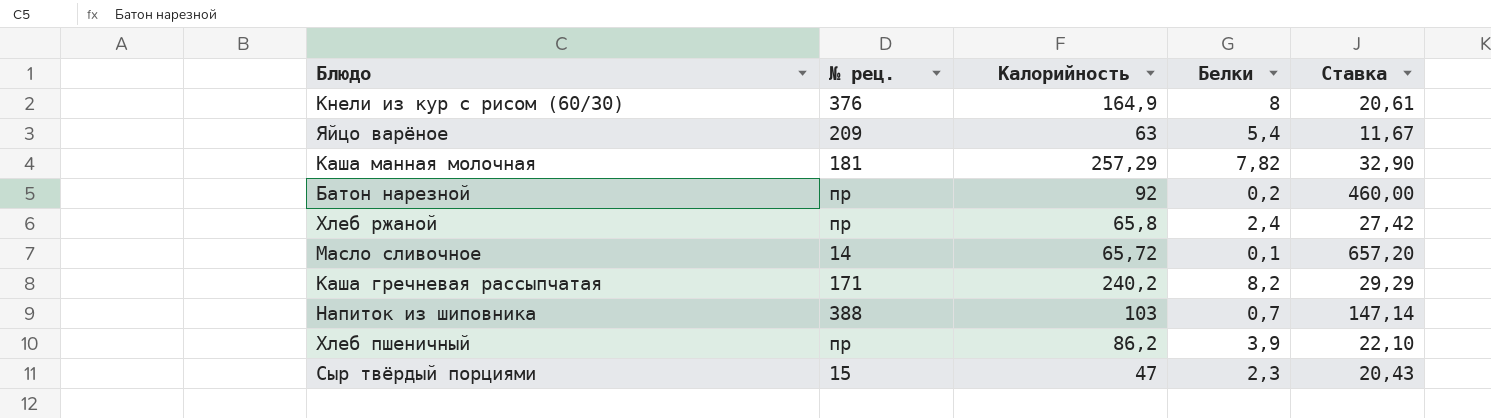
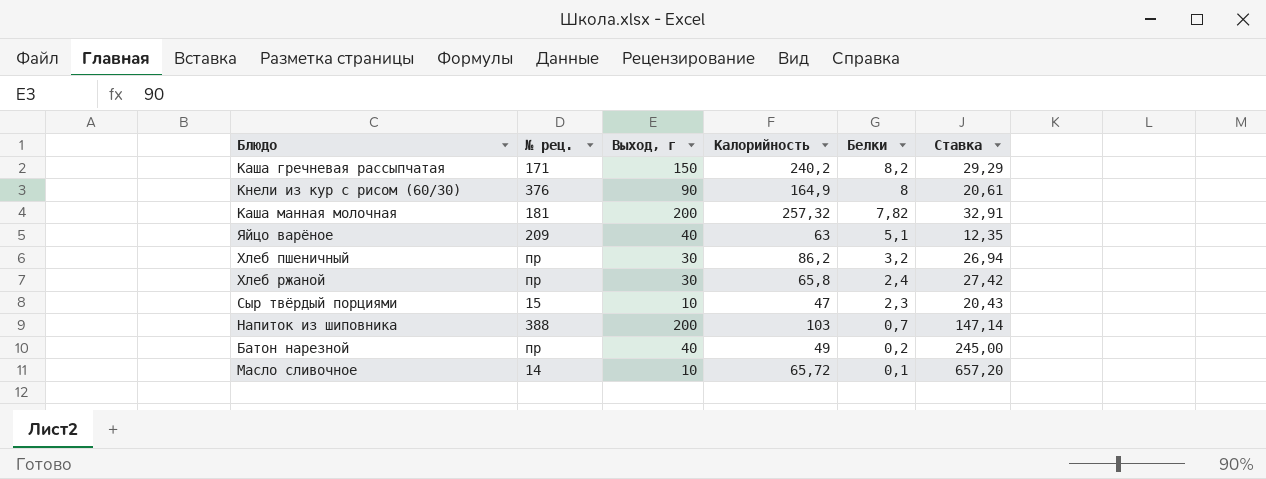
row order: none -> Белки descending
column Выход, г | position: none -> 3
Каша манная молочная | Калорийность: 257,29 -> 257,32
Каша манная молочная | Ставка: 32,90 -> 32,91
Яйцо варёное | Белки: 5,4 -> 5,1
Яйцо варёное | Ставка: 11,67 -> 12,35
Хлеб пшеничный | Белки: 3,9 -> 3,2
Хлеб пшеничный | Ставка: 22,10 -> 26,94
Батон нарезной | Калорийность: 92 -> 49
Батон нарезной | Ставка: 460,00 -> 245,00

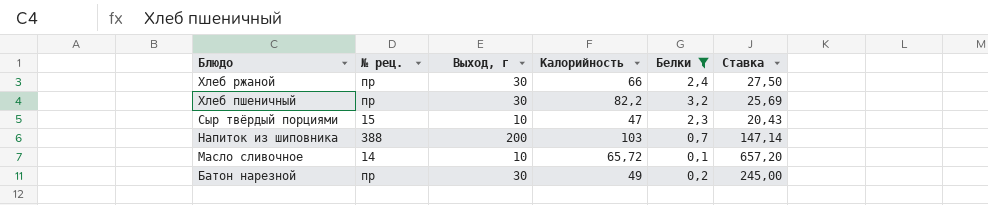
filter: none -> Белки <= 3,2
row order: Белки descending -> Блюдо descending
Хлеб ржаной | Калорийность: 65,8 -> 66
Хлеб ржаной | Ставка: 27,42 -> 27,50
Хлеб пшеничный | Калорийность: 86,2 -> 82,2
Хлеб пшеничный | Ставка: 26,94 -> 25,69
Батон нарезной | Выход, г: 40 -> 30

